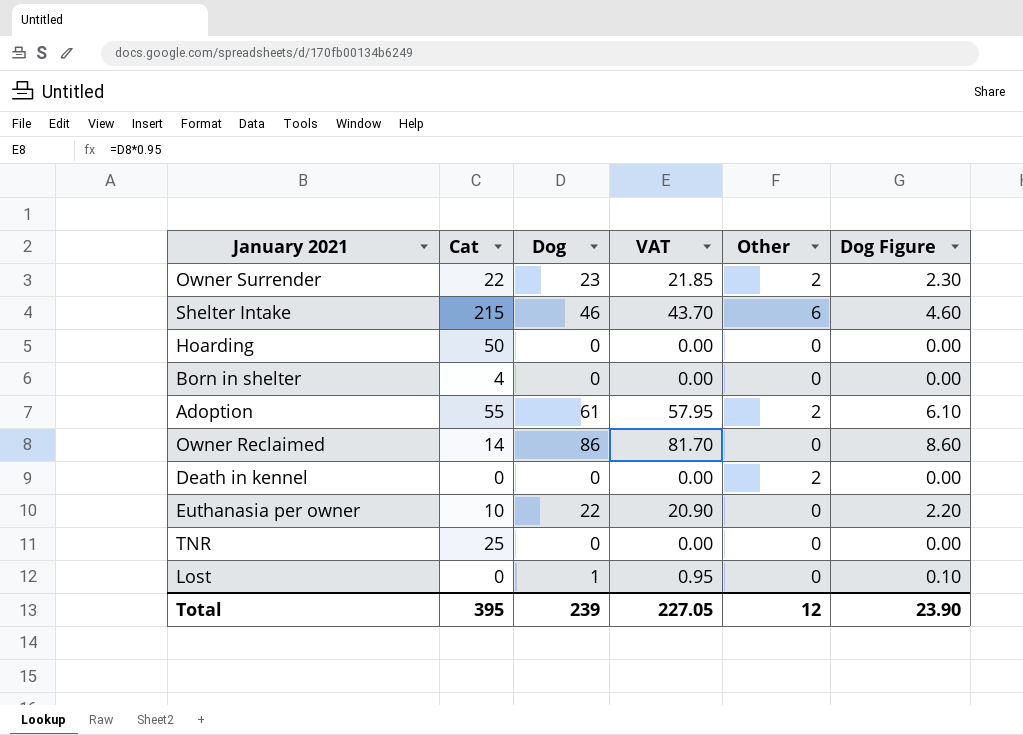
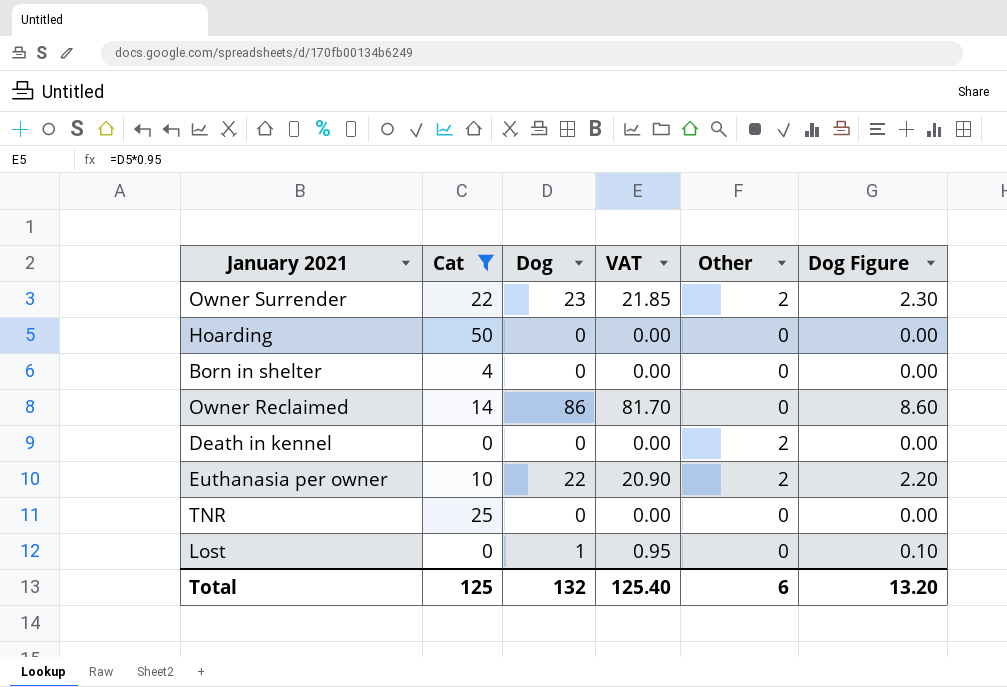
filter: none -> Cat <= 50
Euthanasia per owner | Other: 0 -> 2
Total | Cat: 395 -> 125
Total | Dog: 239 -> 132
Total | VAT: 227.05 -> 125.40
Total | Other: 12 -> 6
Total | Dog Figure: 23.90 -> 13.20

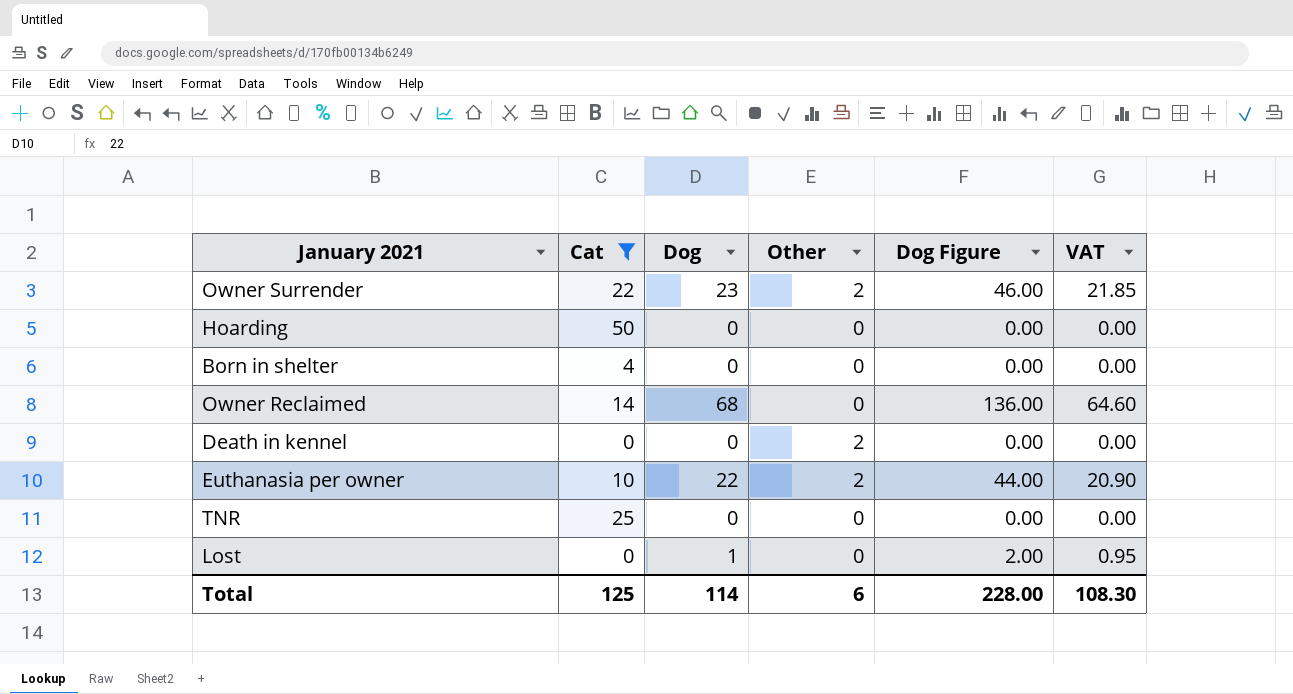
column Dog Figure | formula: [Dog] * 0.1 -> [Dog] * 2
column VAT | position: 4 -> 6
Owner Reclaimed | Dog: 86 -> 68
Owner Reclaimed | VAT: 81.70 -> 64.60
Total | Dog: 132 -> 114
Total | Dog Figure: 13.20 -> 228.00
Total | VAT: 125.40 -> 108.30

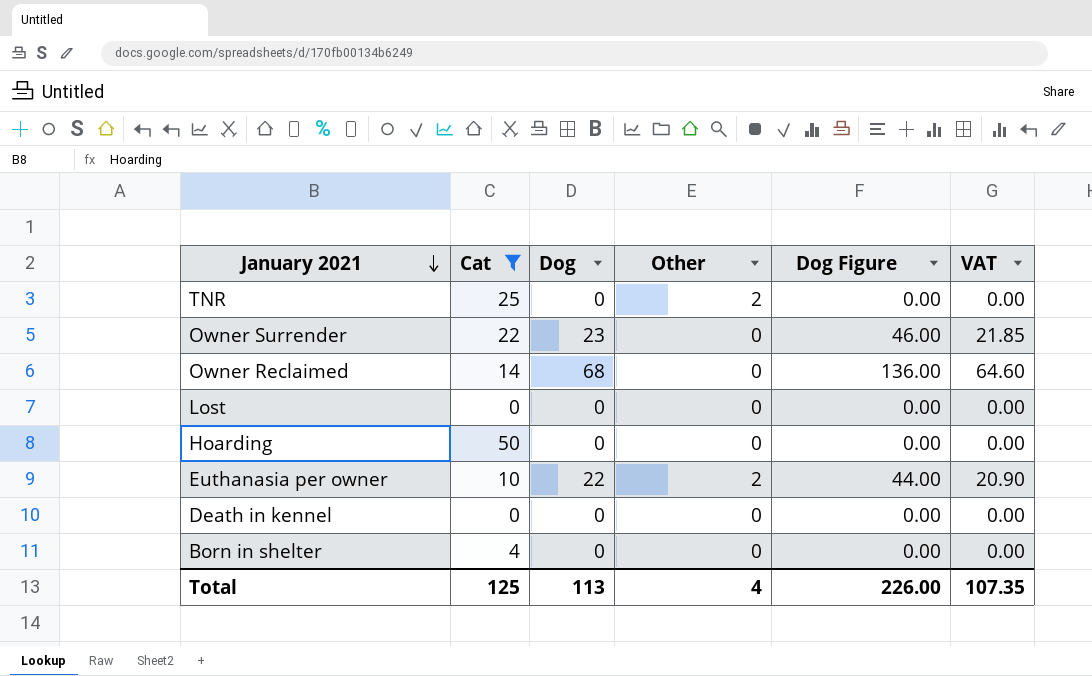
row order: none -> January 2021 descending
TNR | Other: 0 -> 2
Owner Surrender | Other: 2 -> 0
Lost | Dog: 1 -> 0
Lost | Dog Figure: 2.00 -> 0.00
Lost | VAT: 0.95 -> 0.00
Death in kennel | Other: 2 -> 0
Total | Dog: 114 -> 113
Total | Other: 6 -> 4
Total | Dog Figure: 228.00 -> 226.00
Total | VAT: 108.30 -> 107.35

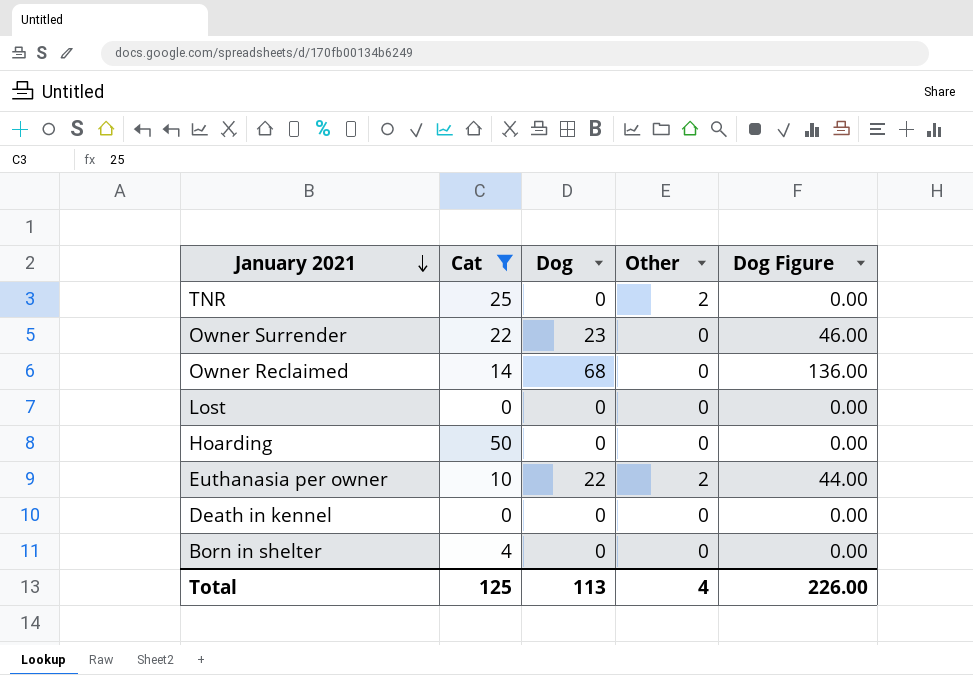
column VAT | formula: [Dog] * 0.95 -> none

